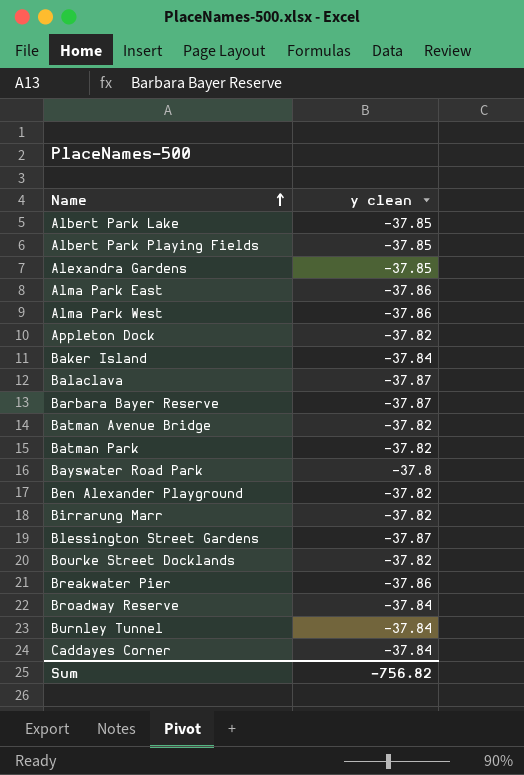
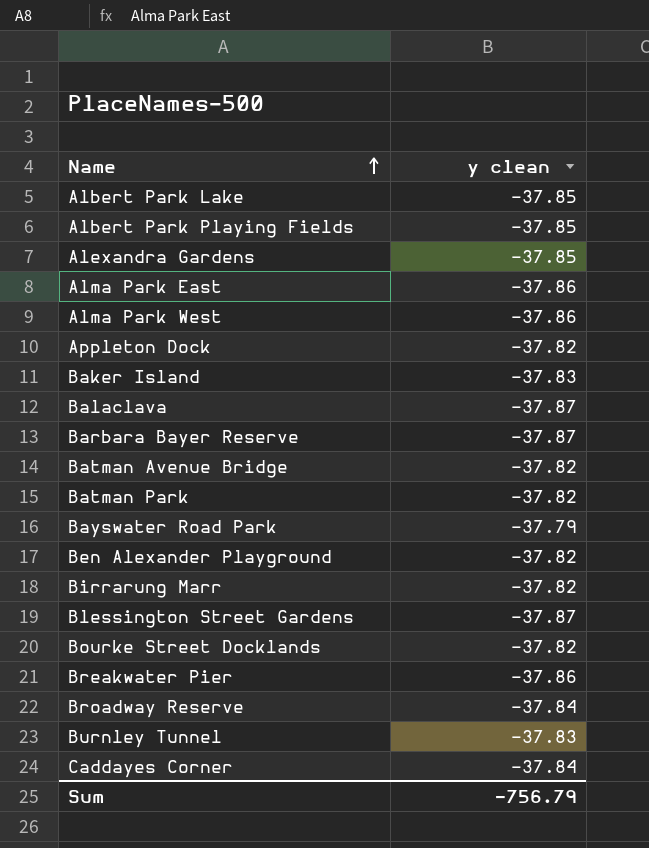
Baker Island | y clean: -37.84 -> -37.83
Bayswater Road Park | y clean: -37.8 -> -37.79
Burnley Tunnel | y clean: -37.84 -> -37.83
Sum | y clean: -756.82 -> -756.79

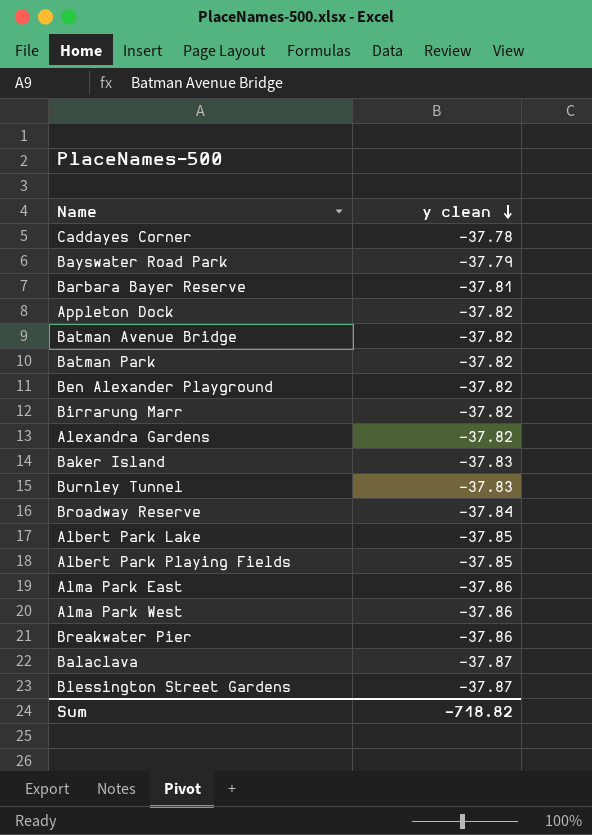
row order: Name ascending -> y clean descending
row Bourke Street Docklands: -37.82 -> none
Caddayes Corner | y clean: -37.84 -> -37.78
Barbara Bayer Reserve | y clean: -37.87 -> -37.81
Alexandra Gardens | y clean: -37.85 -> -37.82
Sum | y clean: -756.79 -> -718.82

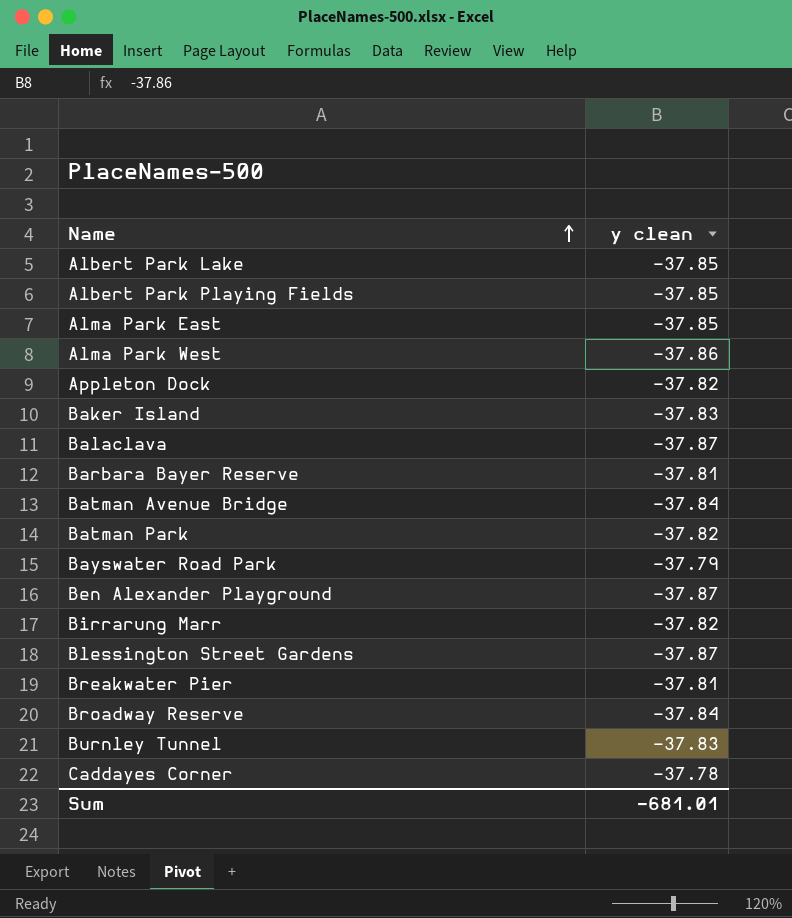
row order: y clean descending -> Name ascending
row Alexandra Gardens: -37.82 -> none
Alma Park East | y clean: -37.86 -> -37.85
Batman Avenue Bridge | y clean: -37.82 -> -37.84
Ben Alexander Playground | y clean: -37.82 -> -37.87
Breakwater Pier | y clean: -37.86 -> -37.81
Sum | y clean: -718.82 -> -681.01

